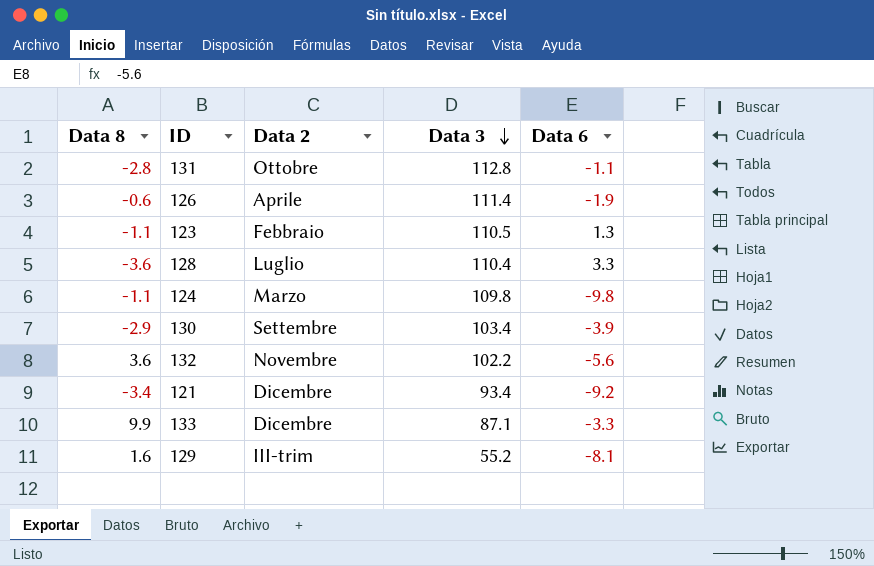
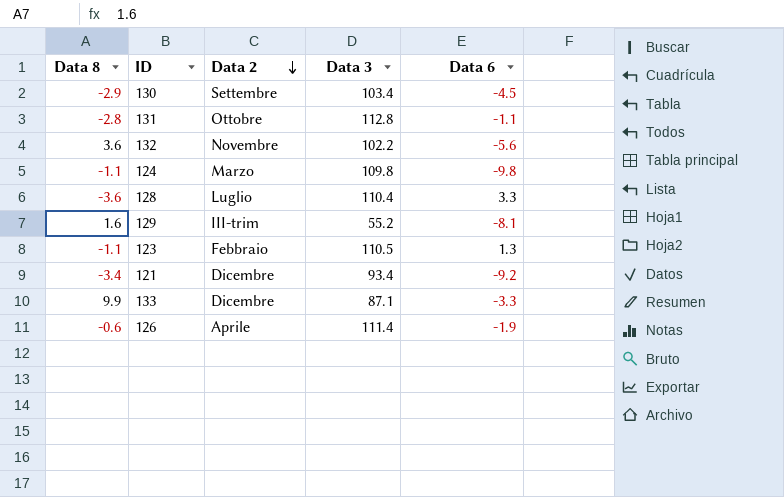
row order: Data 3 descending -> Data 2 descending
130 | Data 6: -3.9 -> -4.5

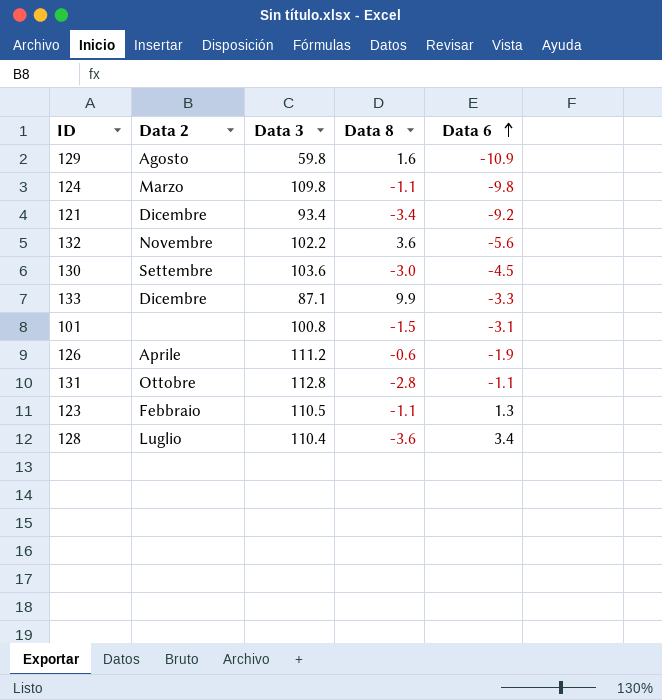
row order: Data 2 descending -> Data 6 ascending
column Data 8 | position: 1 -> 4
129 | Data 2: III-trim -> Agosto
129 | Data 3: 55.2 -> 59.8
129 | Data 6: -8.1 -> -10.9
130 | Data 3: 103.4 -> 103.6
130 | Data 8: -2.9 -> -3.0
row 101: none -> none | 100.8 | -1.5 | -3.1
126 | Data 3: 111.4 -> 111.2
128 | Data 6: 3.3 -> 3.4

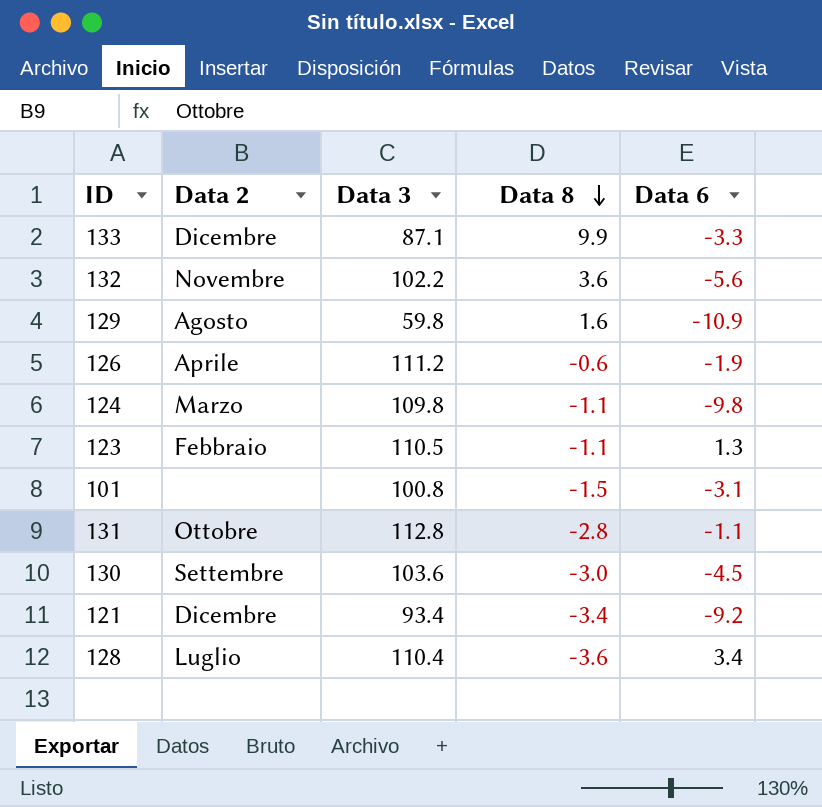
row order: Data 6 ascending -> Data 8 descending

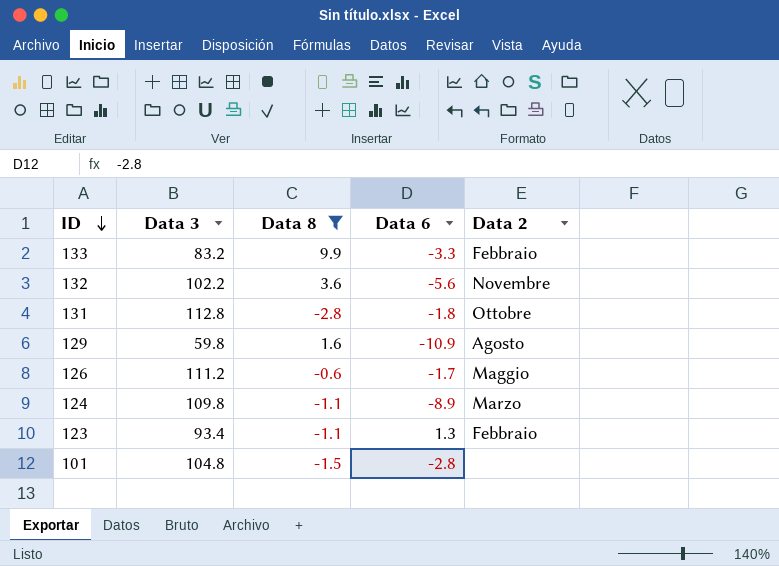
filter: none -> Data 8 >= -2.8
row order: Data 8 descending -> ID descending
column Data 2 | position: 2 -> 5
133 | Data 3: 87.1 -> 83.2
133 | Data 2: Dicembre -> Febbraio
131 | Data 6: -1.1 -> -1.8
126 | Data 6: -1.9 -> -1.7
126 | Data 2: Aprile -> Maggio
124 | Data 6: -9.8 -> -8.9
123 | Data 3: 110.5 -> 93.4
101 | Data 3: 100.8 -> 104.8
101 | Data 6: -3.1 -> -2.8

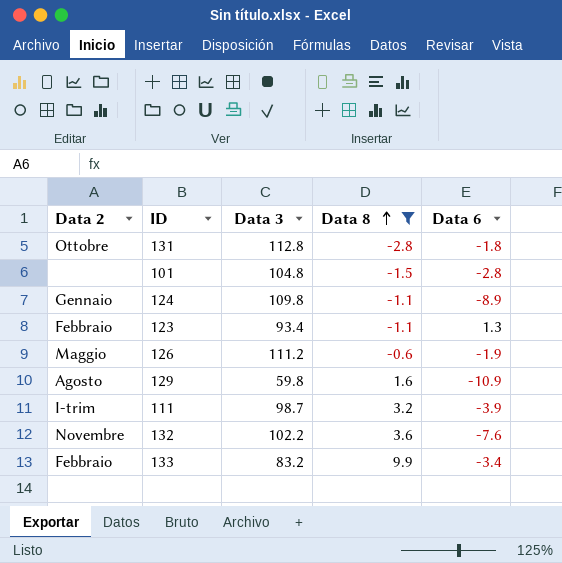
row order: ID descending -> Data 8 ascending
column Data 2 | position: 5 -> 1
124 | Data 2: Marzo -> Gennaio
126 | Data 6: -1.7 -> -1.9
row 111: none -> I-trim | 98.7 | 3.2 | -3.9
132 | Data 6: -5.6 -> -7.6
133 | Data 6: -3.3 -> -3.4

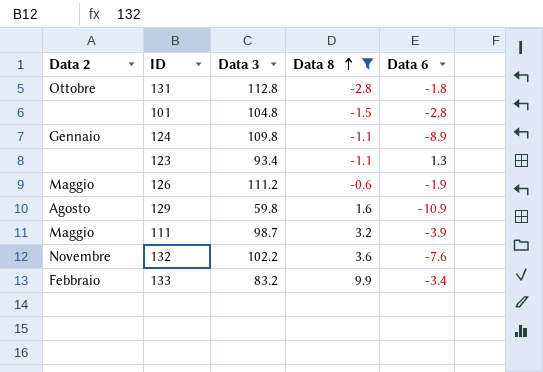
123 | Data 2: Febbraio -> none
111 | Data 2: I-trim -> Maggio

